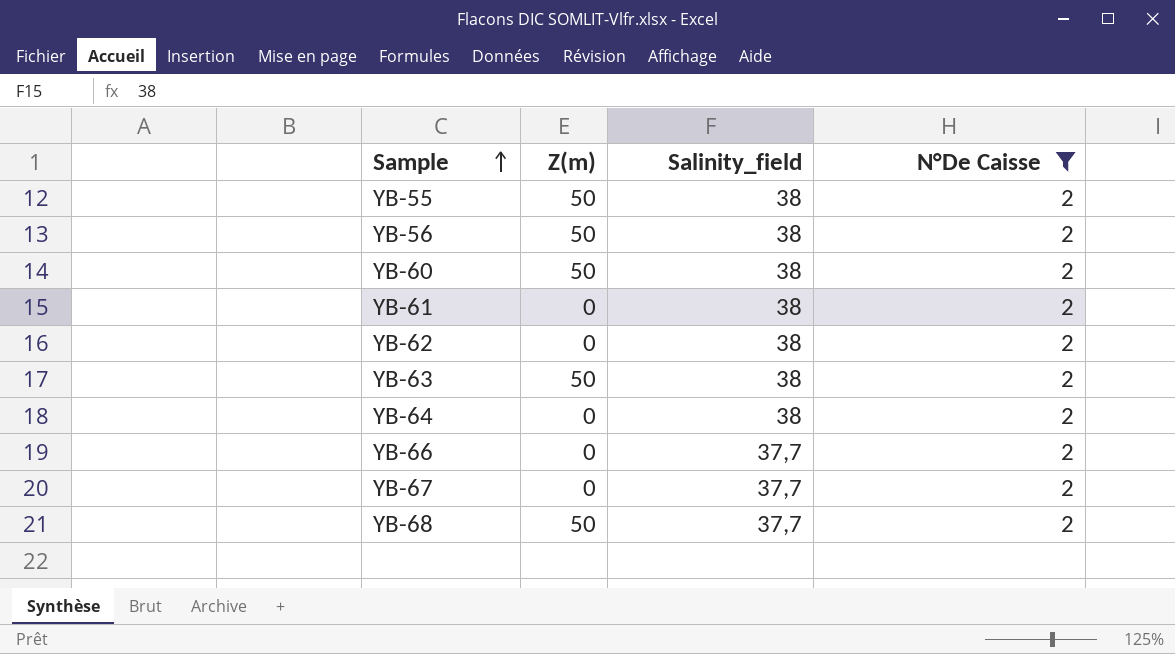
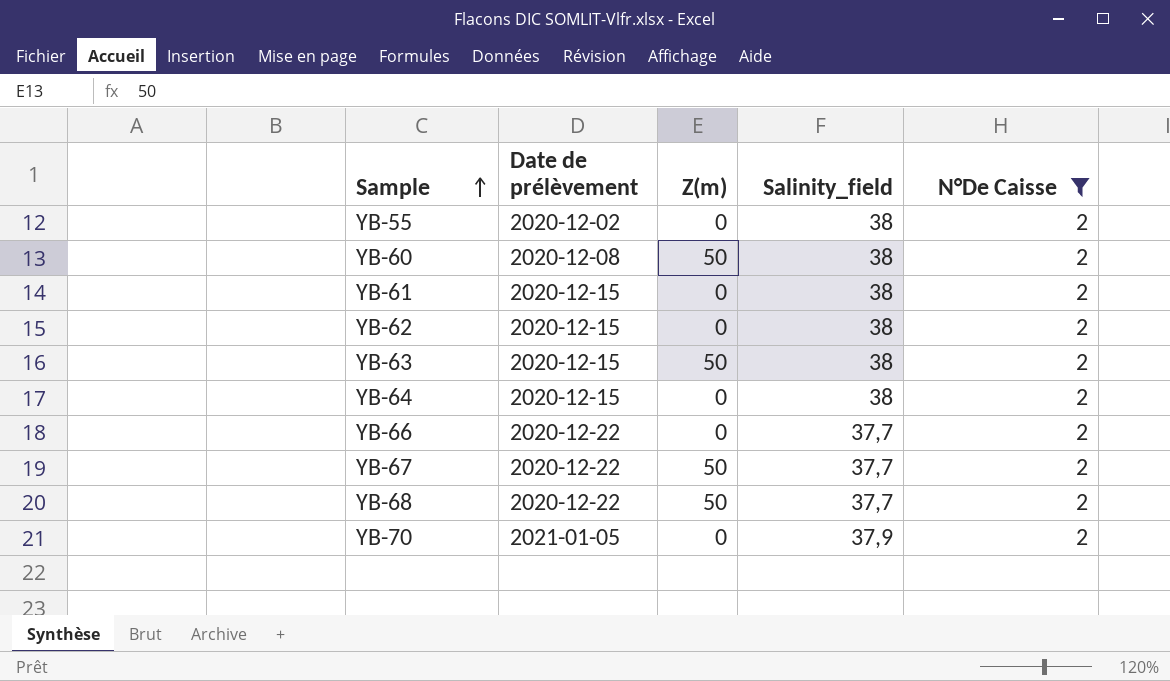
column Date de prélèvement | position: none -> 2
row YB-56: 50 | 38 | 2 -> none
YB-55 | Z(m): 50 -> 0
YB-67 | Z(m): 0 -> 50
row YB-70: none -> 2021-01-05 | 0 | 37,9 | 2

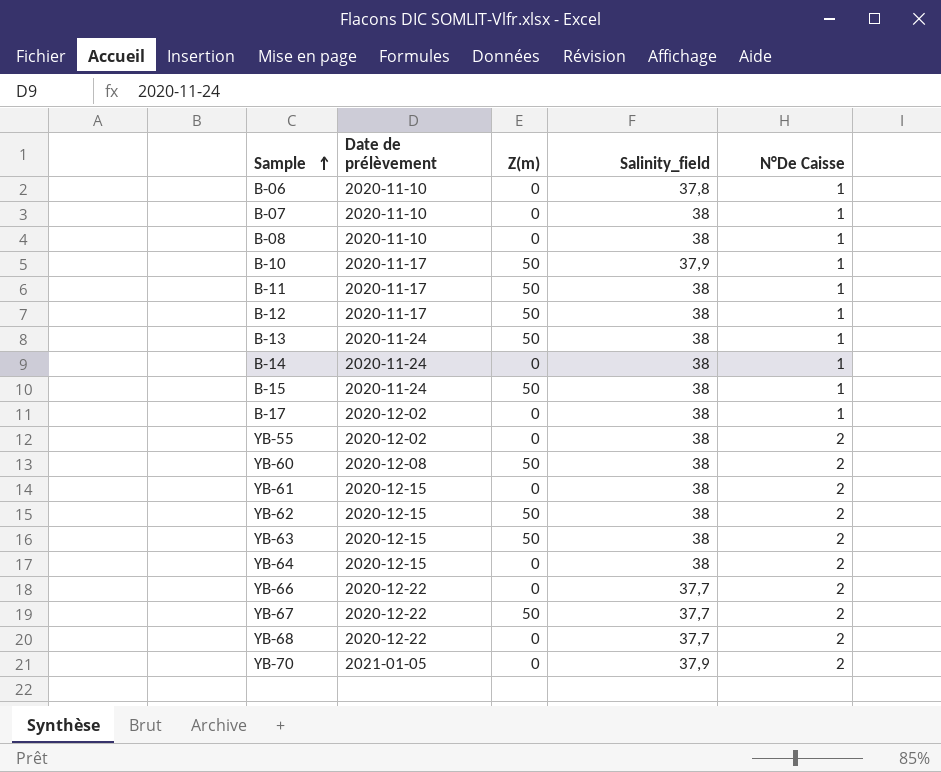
filter: N°De Caisse = 2 -> none
YB-62 | Z(m): 0 -> 50
YB-68 | Z(m): 50 -> 0

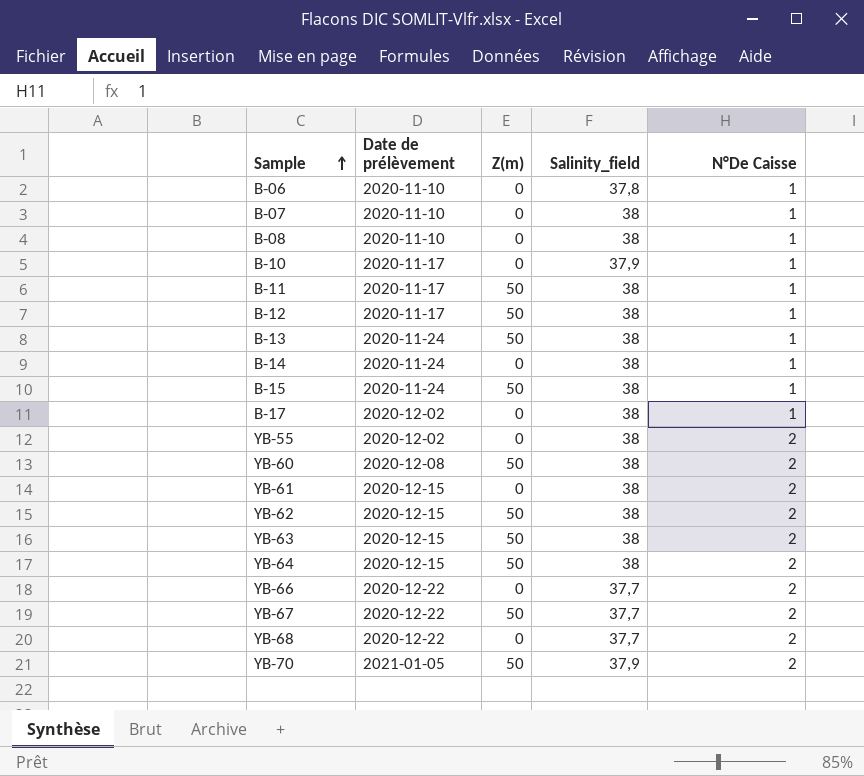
B-10 | Z(m): 50 -> 0
YB-64 | Z(m): 0 -> 50
YB-70 | Z(m): 0 -> 50

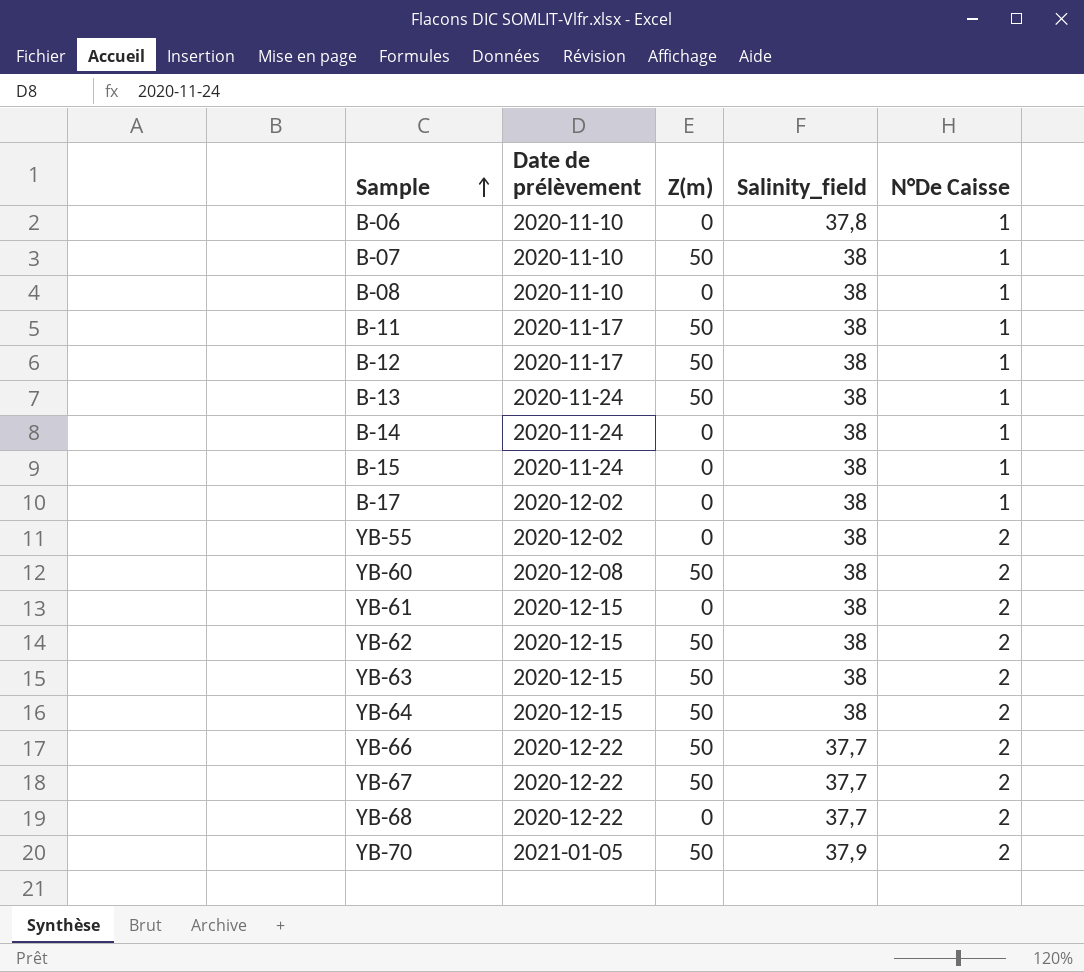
row B-10: 2020-11-17 | 0 | 37,9 | 1 -> none
B-07 | Z(m): 0 -> 50
B-15 | Z(m): 50 -> 0
YB-66 | Z(m): 0 -> 50

